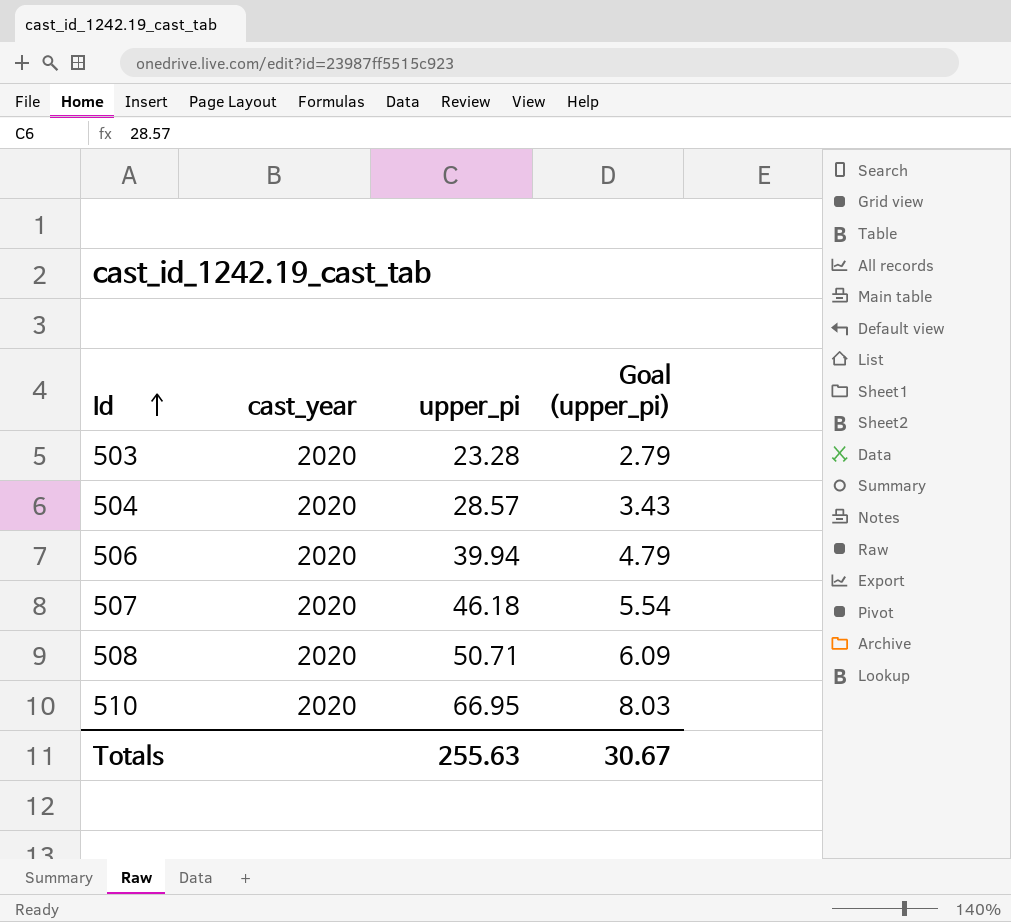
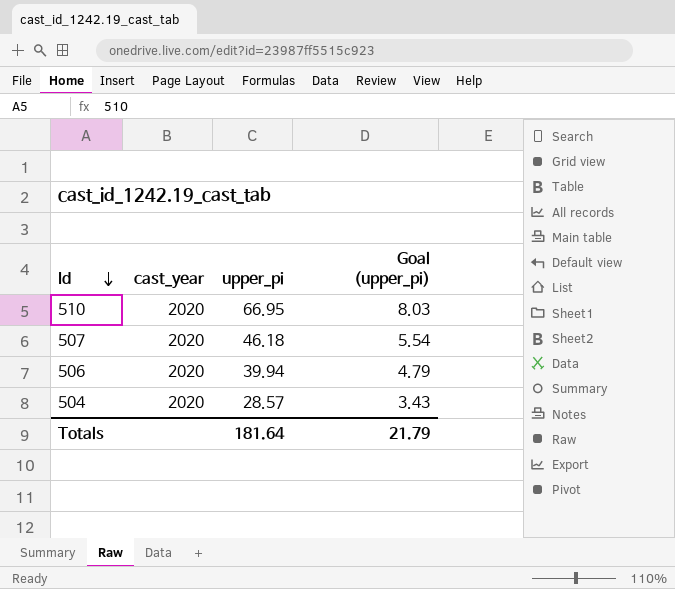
row order: Id ascending -> Id descending
row 503: 2020 | 23.28 | 2.79 -> none
row 508: 2020 | 50.71 | 6.09 -> none
Totals | upper_pi: 255.63 -> 181.64
Totals | Goal (upper_pi): 30.67 -> 21.79

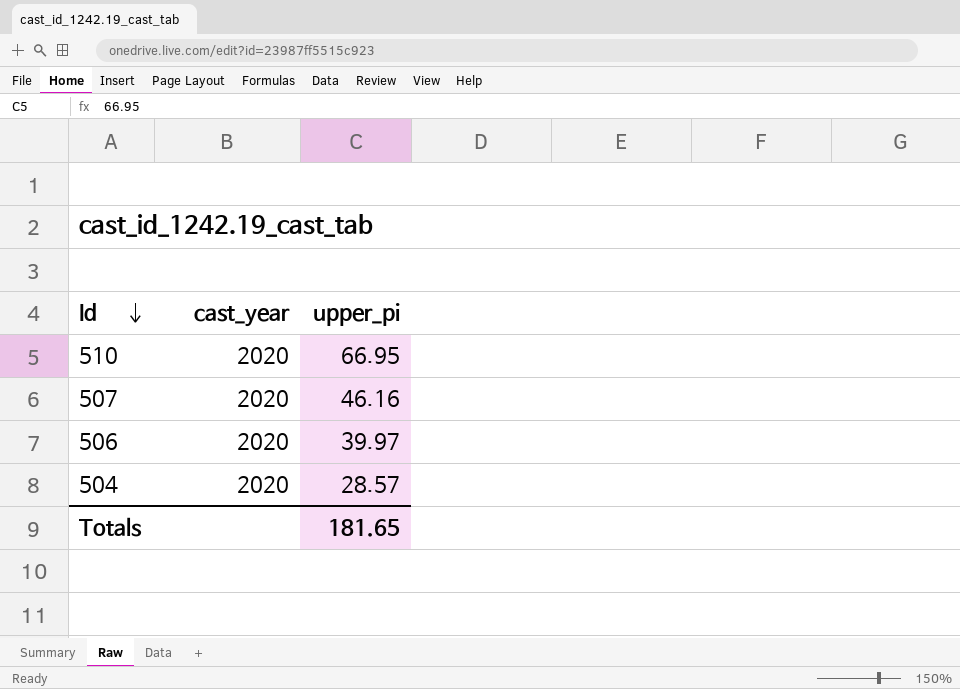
column Goal (upper_pi) | formula: [upper_pi] * 0.12 -> none
507 | upper_pi: 46.18 -> 46.16
506 | upper_pi: 39.94 -> 39.97
Totals | upper_pi: 181.64 -> 181.65

